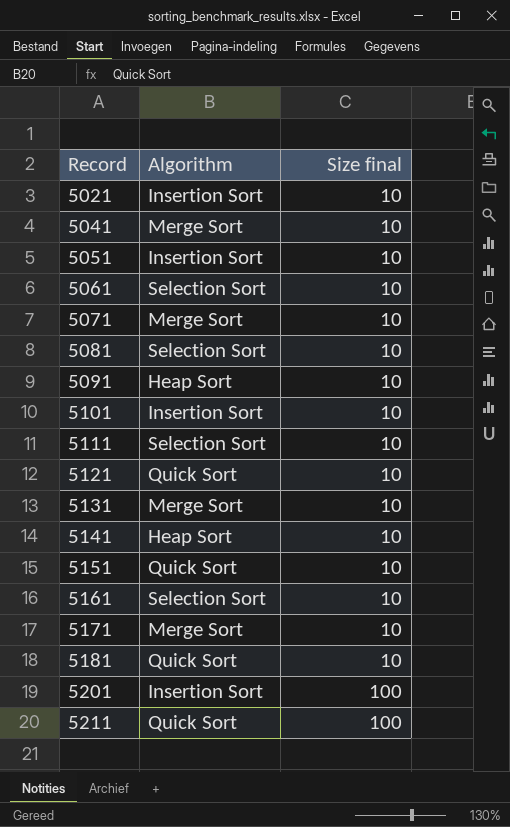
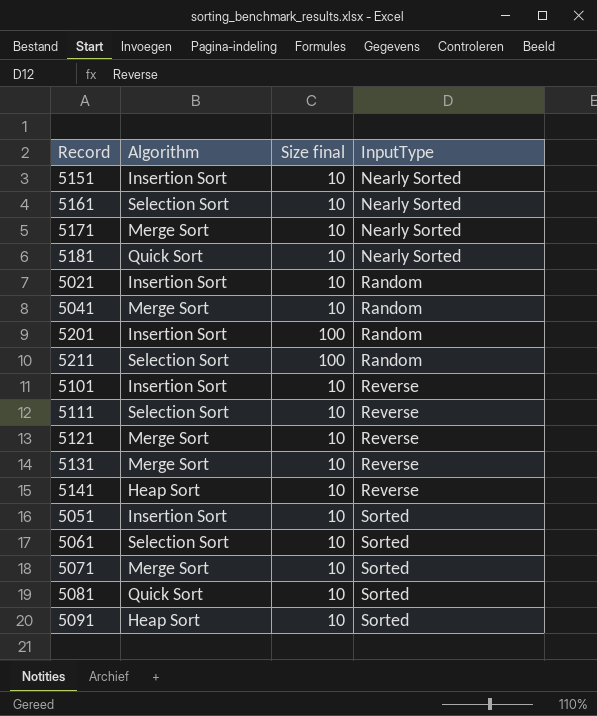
row order: Record ascending -> InputType ascending
column InputType | position: none -> 4
5151 | Algorithm: Quick Sort -> Insertion Sort
5211 | Algorithm: Quick Sort -> Selection Sort
5121 | Algorithm: Quick Sort -> Merge Sort
5081 | Algorithm: Selection Sort -> Quick Sort

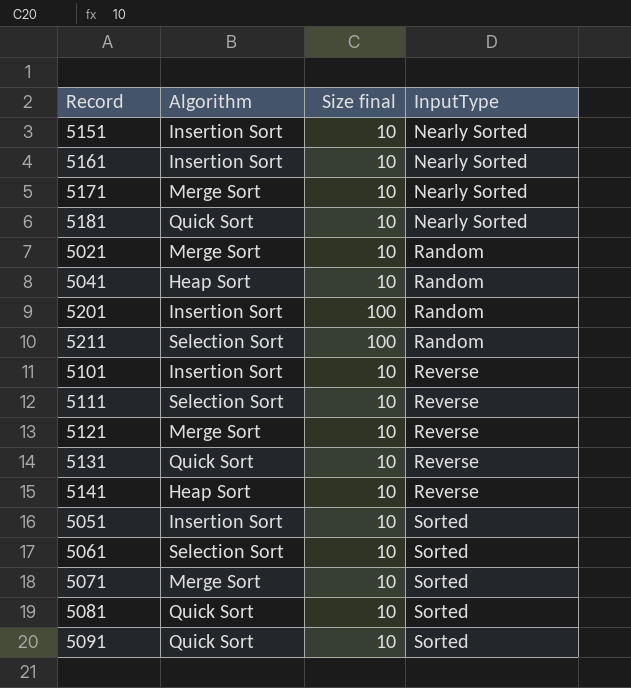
5161 | Algorithm: Selection Sort -> Insertion Sort
5021 | Algorithm: Insertion Sort -> Merge Sort
5041 | Algorithm: Merge Sort -> Heap Sort
5131 | Algorithm: Merge Sort -> Quick Sort
5091 | Algorithm: Heap Sort -> Quick Sort

